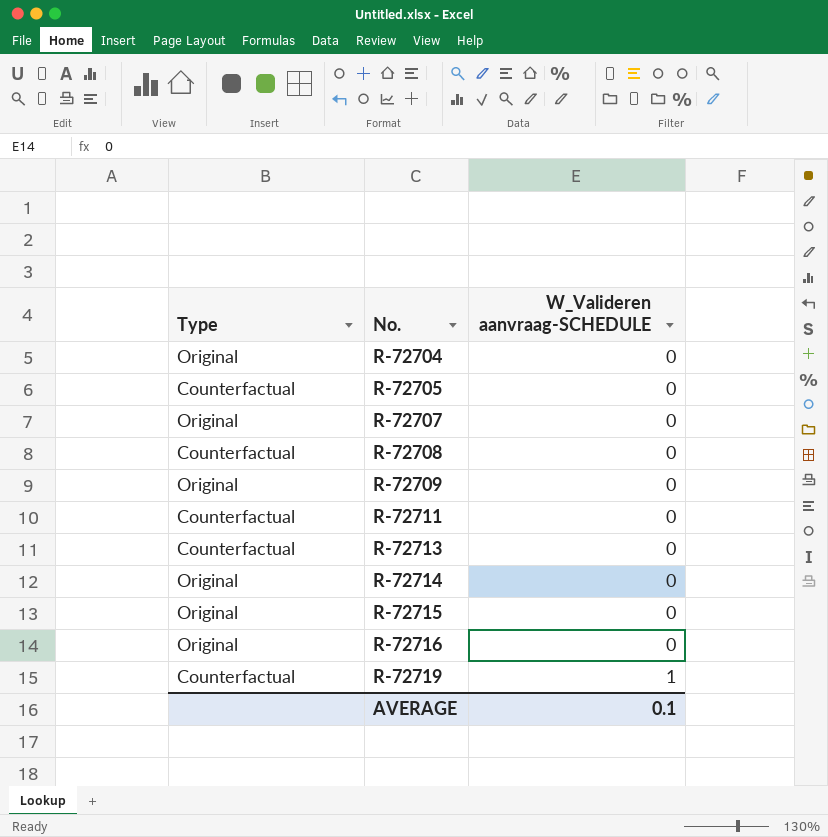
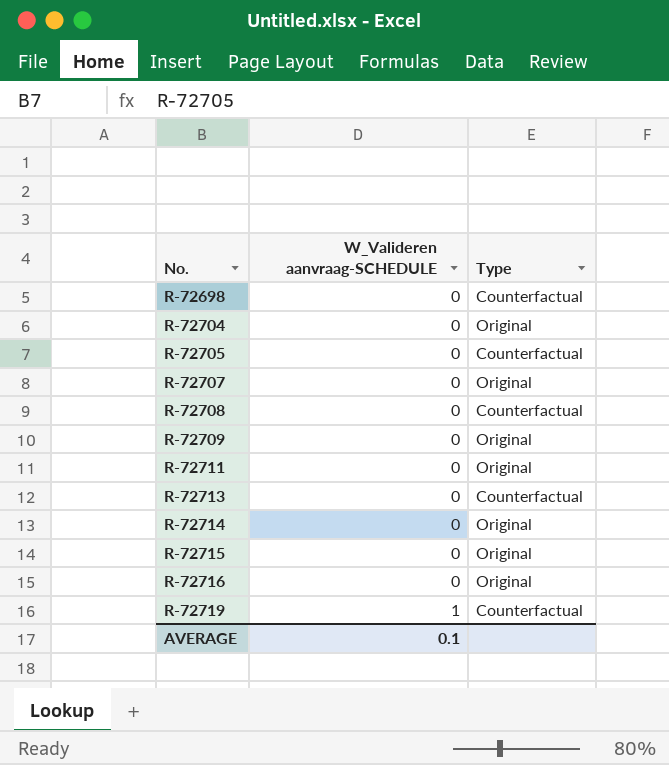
column Type | position: 1 -> 3
row R-72698: none -> 0 | Counterfactual
R-72711 | Type: Counterfactual -> Original

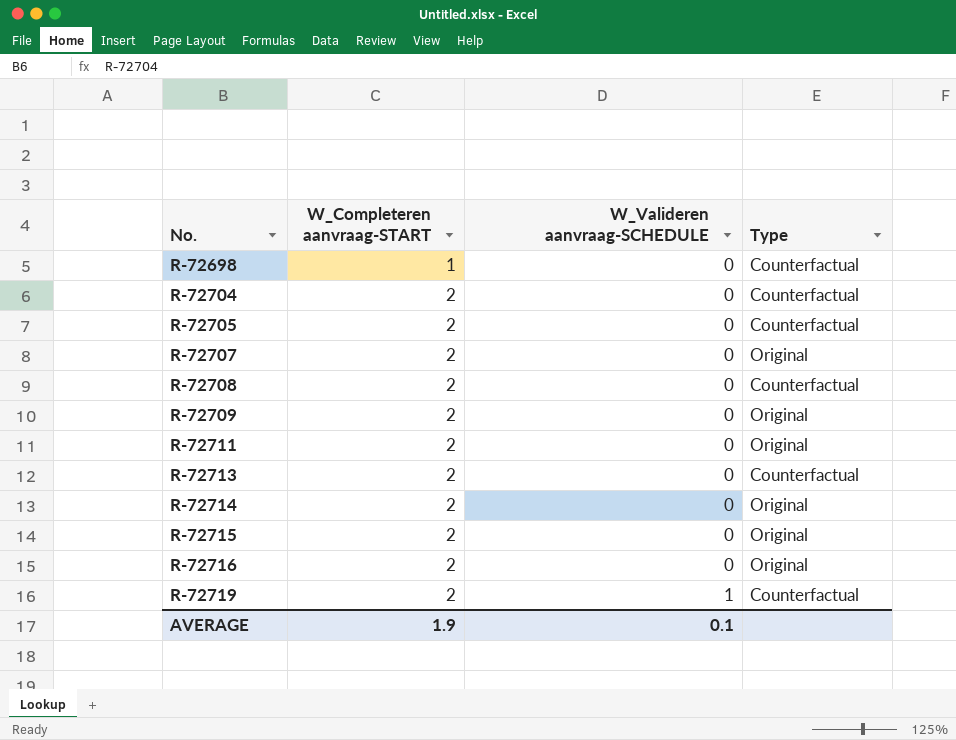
column W_Completeren aanvraag-START | position: none -> 2
R-72704 | Type: Original -> Counterfactual

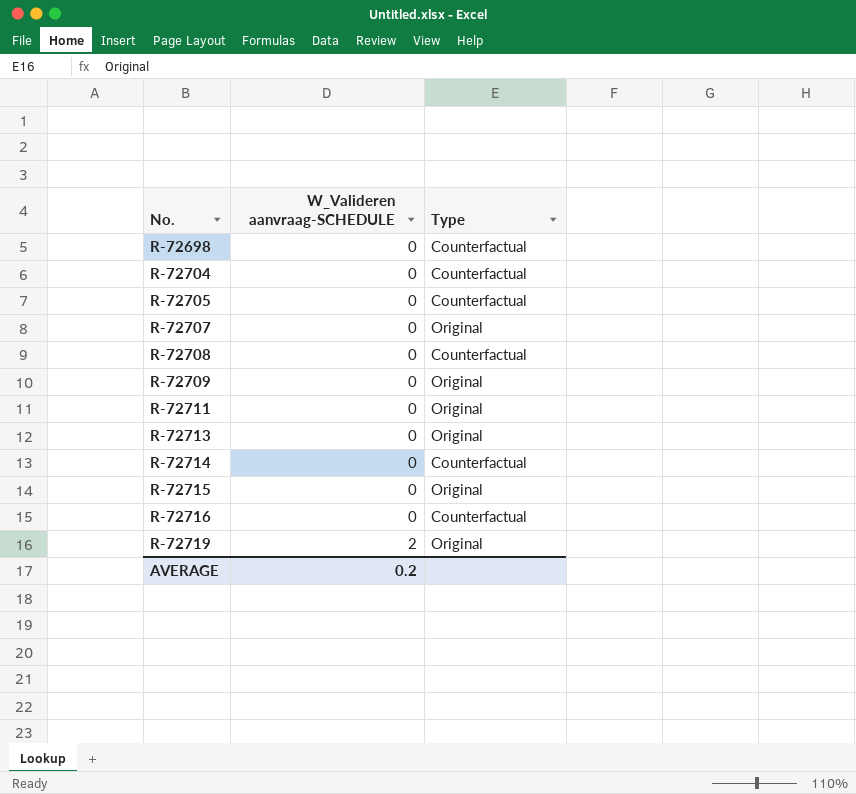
column W_Completeren aanvraag-START | position: 2 -> none
R-72713 | Type: Counterfactual -> Original
R-72714 | Type: Original -> Counterfactual
R-72716 | Type: Original -> Counterfactual
R-72719 | W_Valideren aanvraag-SCHEDULE: 1 -> 2
R-72719 | Type: Counterfactual -> Original
AVERAGE | W_Valideren aanvraag-SCHEDULE: 0.1 -> 0.2

